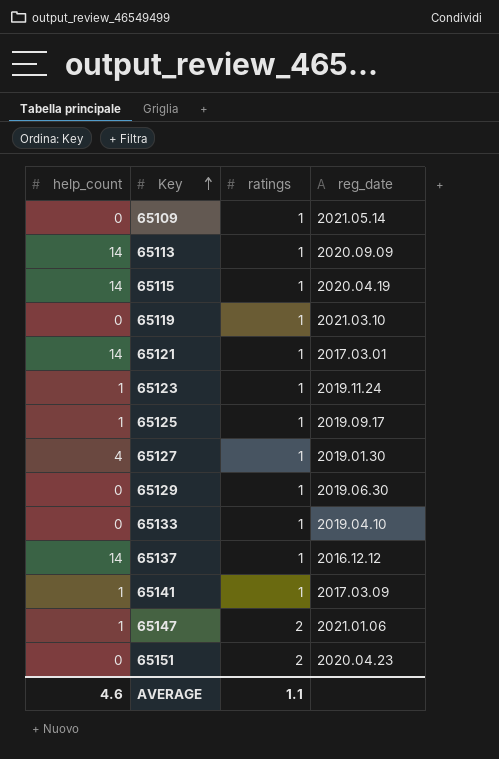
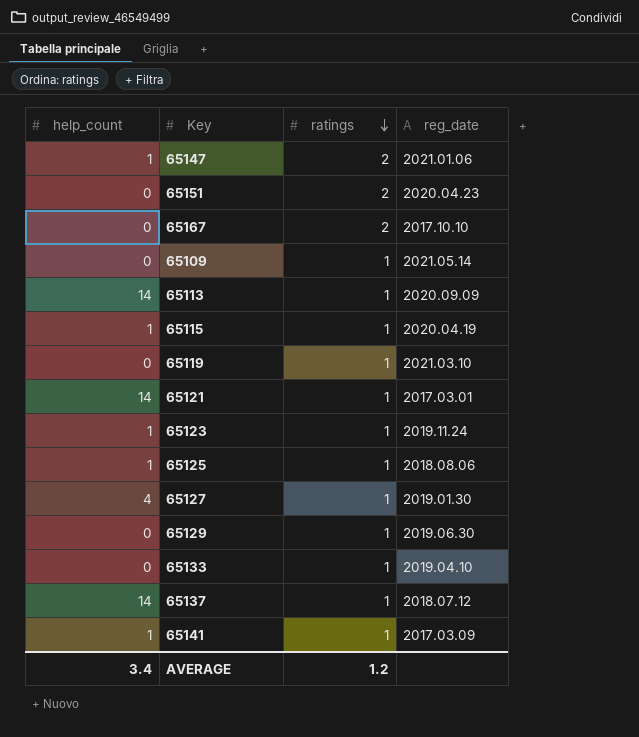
row order: Key ascending -> ratings descending
row 65167: none -> 0 | 2 | 2017.10.10
65115 | help_count: 14 -> 1
65125 | reg_date: 2019.09.17 -> 2018.08.06
65137 | reg_date: 2016.12.12 -> 2018.07.12
AVERAGE | help_count: 4.6 -> 3.4
AVERAGE | ratings: 1.1 -> 1.2

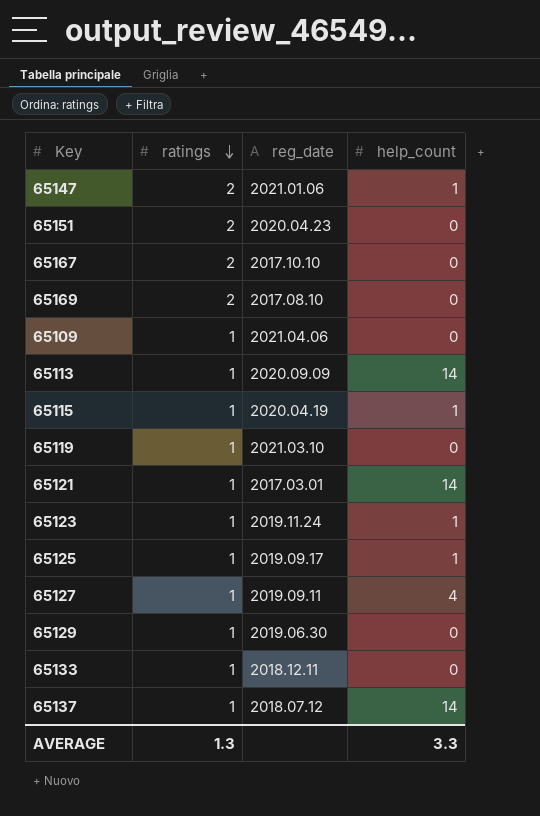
column help_count | position: 1 -> 4
row 65141: 1 | 1 | 2017.03.09 -> none
row 65169: none -> 2 | 2017.08.10 | 0
65109 | reg_date: 2021.05.14 -> 2021.04.06
65125 | reg_date: 2018.08.06 -> 2019.09.17
65127 | reg_date: 2019.01.30 -> 2019.09.11
65133 | reg_date: 2019.04.10 -> 2018.12.11
AVERAGE | ratings: 1.2 -> 1.3
AVERAGE | help_count: 3.4 -> 3.3

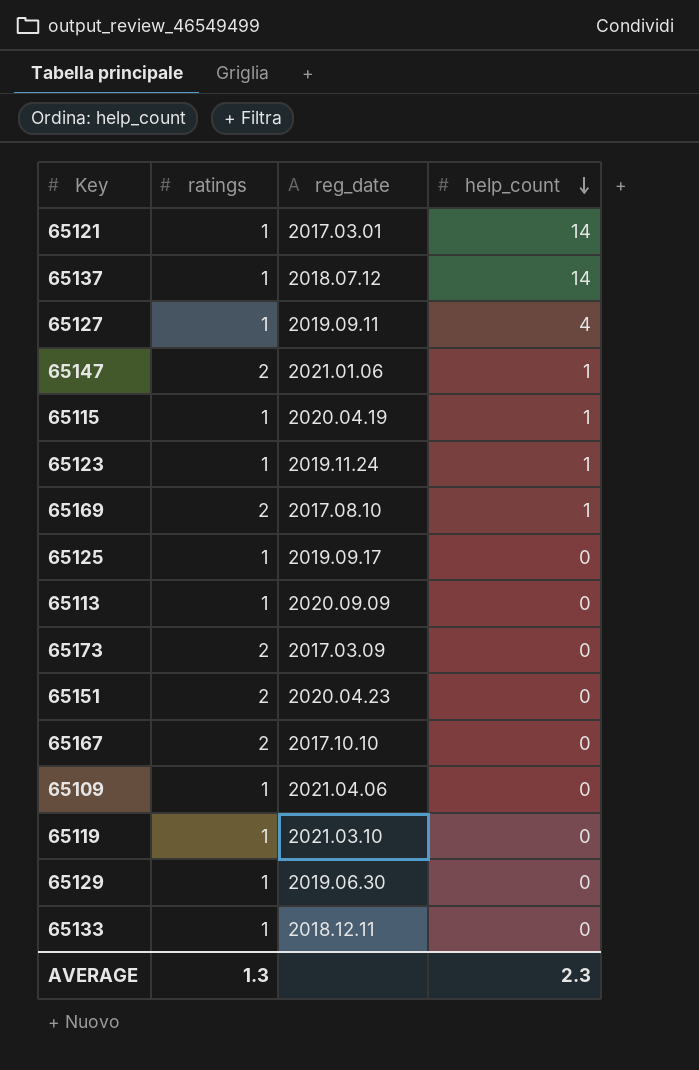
row order: ratings descending -> help_count descending
65169 | help_count: 0 -> 1
65125 | help_count: 1 -> 0
65113 | help_count: 14 -> 0
row 65173: none -> 2 | 2017.03.09 | 0
AVERAGE | help_count: 3.3 -> 2.3

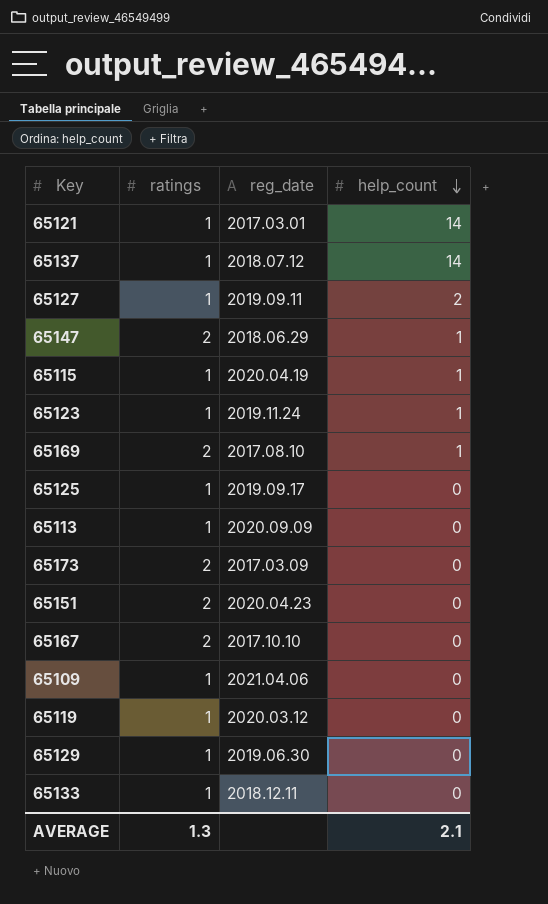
65127 | help_count: 4 -> 2
65147 | reg_date: 2021.01.06 -> 2018.06.29
65119 | reg_date: 2021.03.10 -> 2020.03.12
AVERAGE | help_count: 2.3 -> 2.1

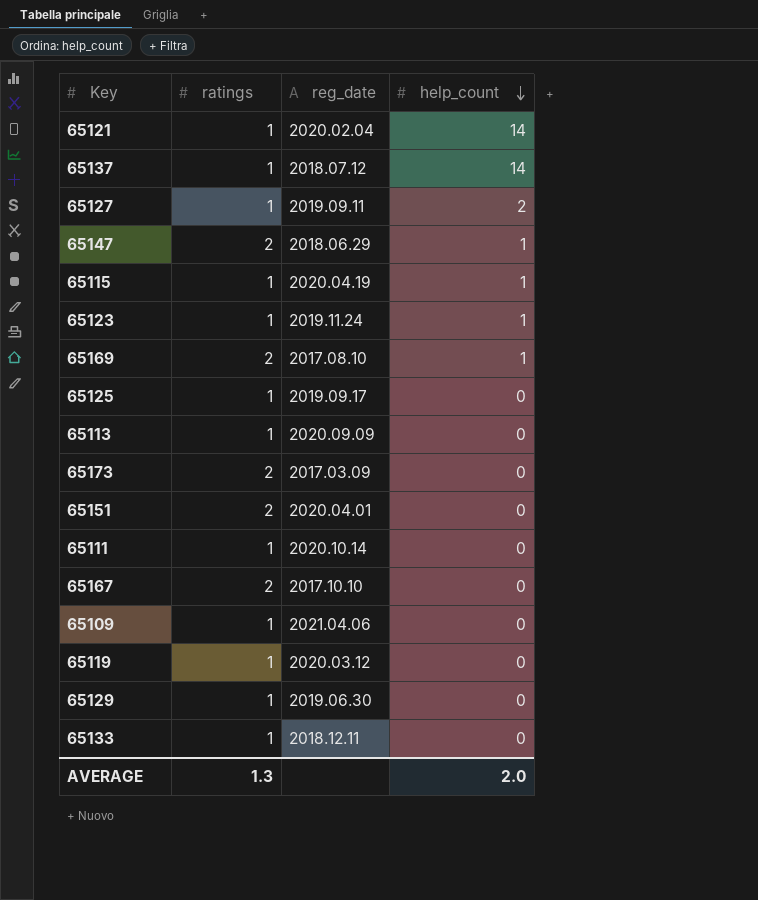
65121 | reg_date: 2017.03.01 -> 2020.02.04
65151 | reg_date: 2020.04.23 -> 2020.04.01
row 65111: none -> 1 | 2020.10.14 | 0
AVERAGE | help_count: 2.1 -> 2.0

